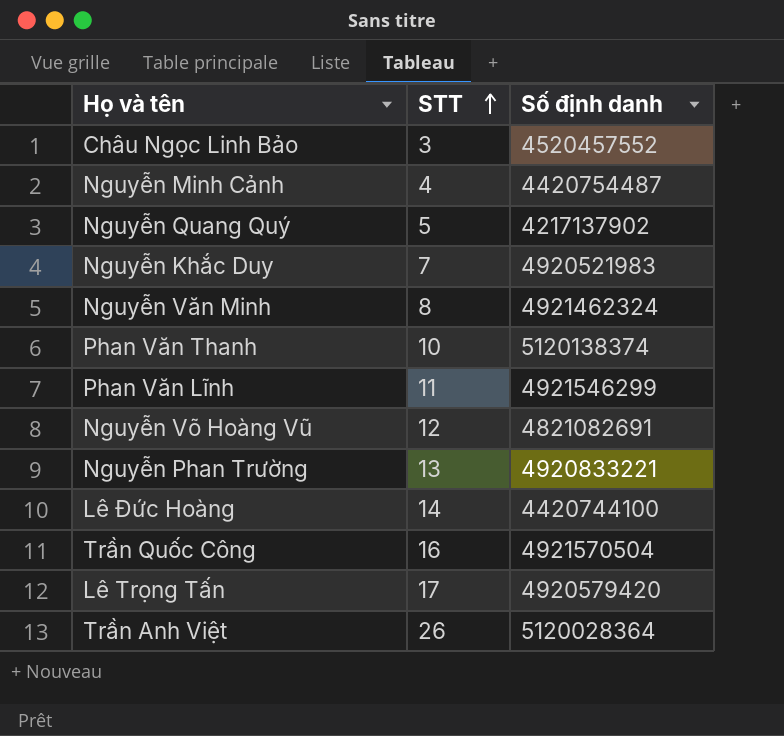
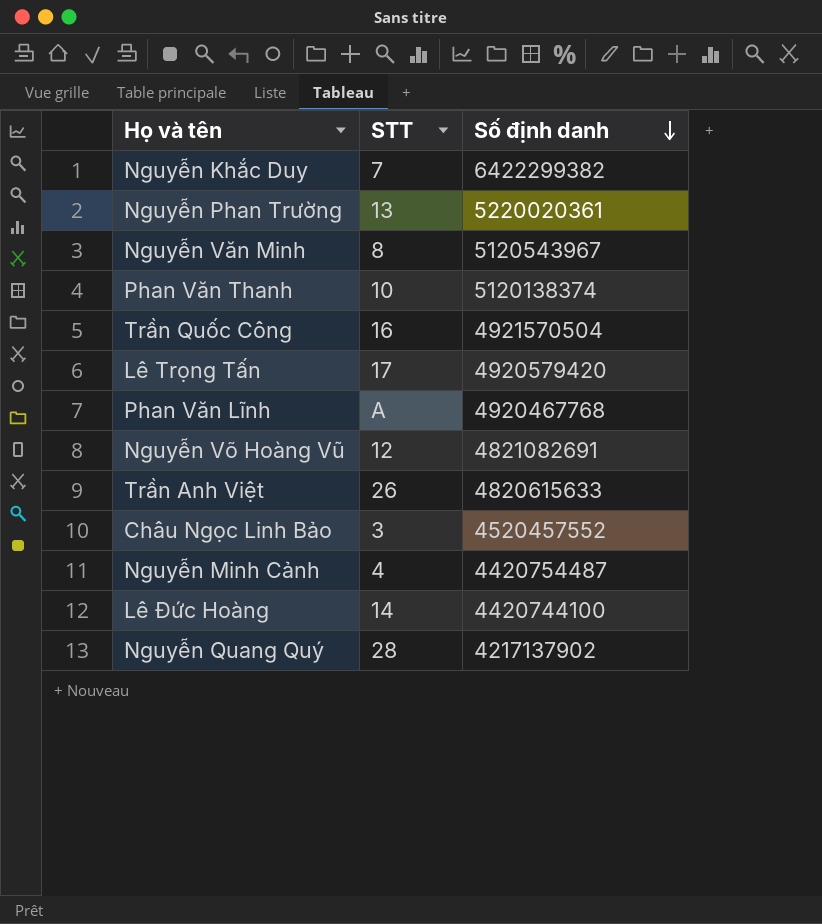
row order: STT ascending -> Số định danh descending
Nguyễn Khắc Duy | Số định danh: 4920521983 -> 6422299382
Nguyễn Phan Trường | Số định danh: 4920833221 -> 5220020361
Nguyễn Văn Minh | Số định danh: 4921462324 -> 5120543967
Phan Văn Lĩnh | STT: 11 -> A
Phan Văn Lĩnh | Số định danh: 4921546299 -> 4920467768
Trần Anh Việt | Số định danh: 5120028364 -> 4820615633
Nguyễn Quang Quý | STT: 5 -> 28

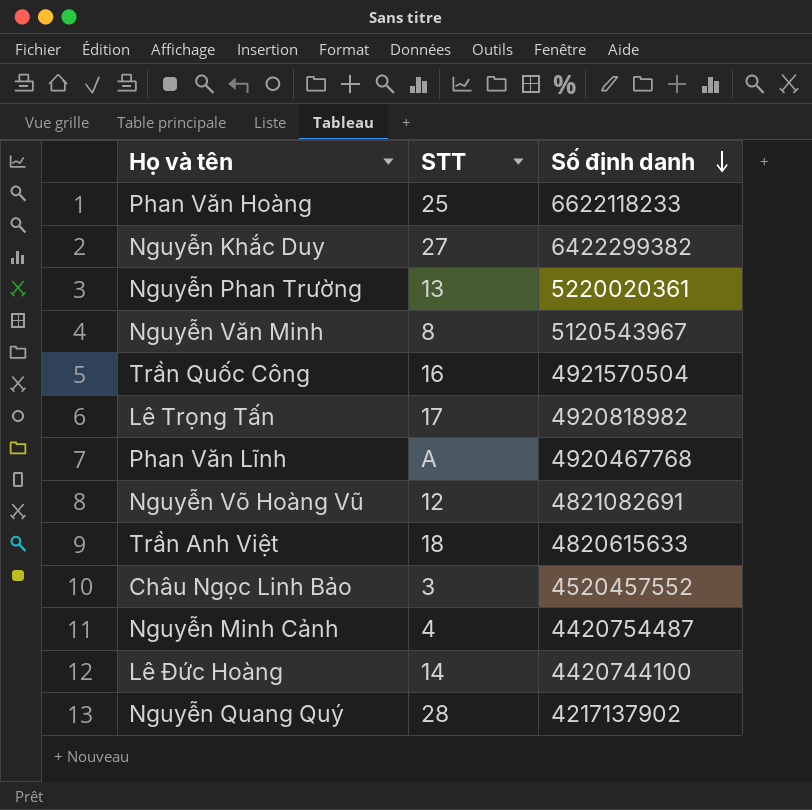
row Phan Văn Thanh: 10 | 5120138374 -> none
row Phan Văn Hoàng: none -> 25 | 6622118233
Nguyễn Khắc Duy | STT: 7 -> 27
Lê Trọng Tấn | Số định danh: 4920579420 -> 4920818982
Trần Anh Việt | STT: 26 -> 18

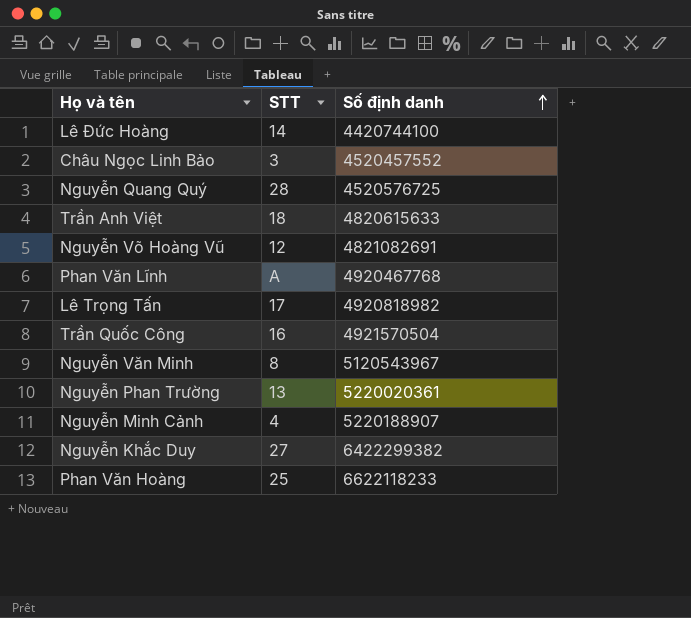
row order: Số định danh descending -> Số định danh ascending
Nguyễn Quang Quý | Số định danh: 4217137902 -> 4520576725
Nguyễn Minh Cảnh | Số định danh: 4420754487 -> 5220188907

